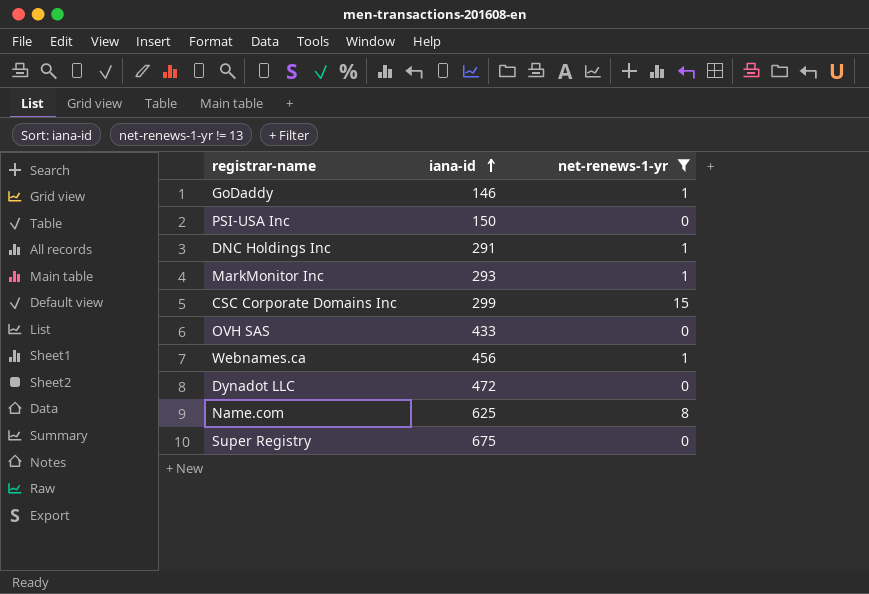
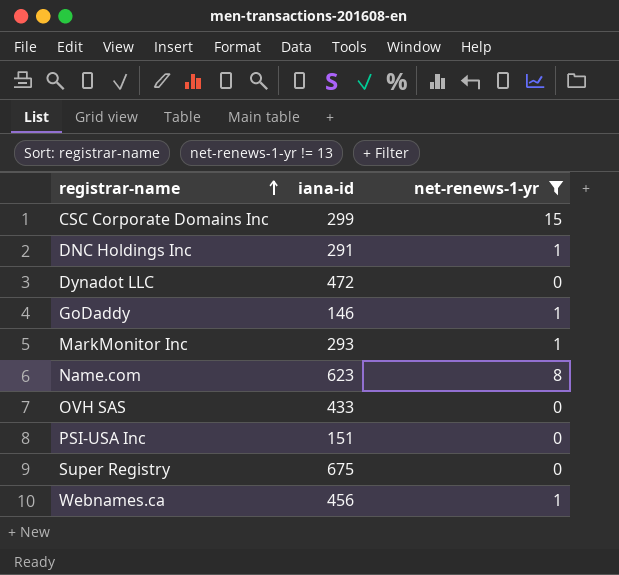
row order: iana-id ascending -> registrar-name ascending
Name.com | iana-id: 625 -> 623
PSI-USA Inc | iana-id: 150 -> 151

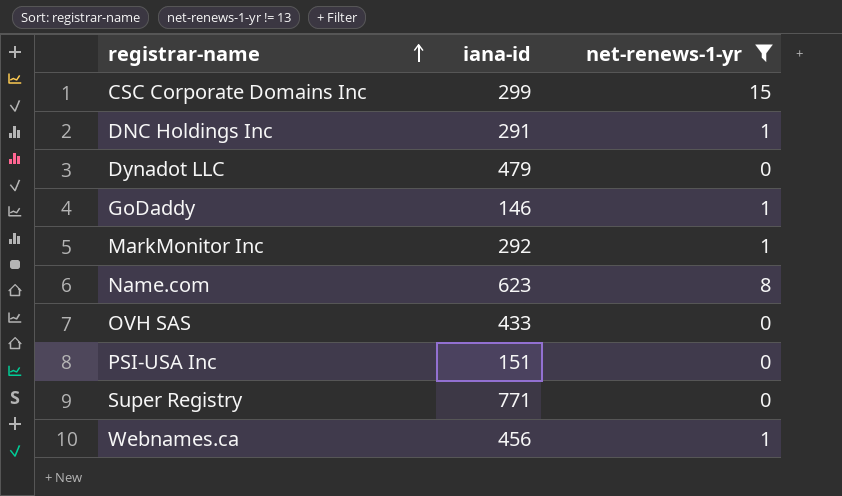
Dynadot LLC | iana-id: 472 -> 479
MarkMonitor Inc | iana-id: 293 -> 292
Super Registry | iana-id: 675 -> 771

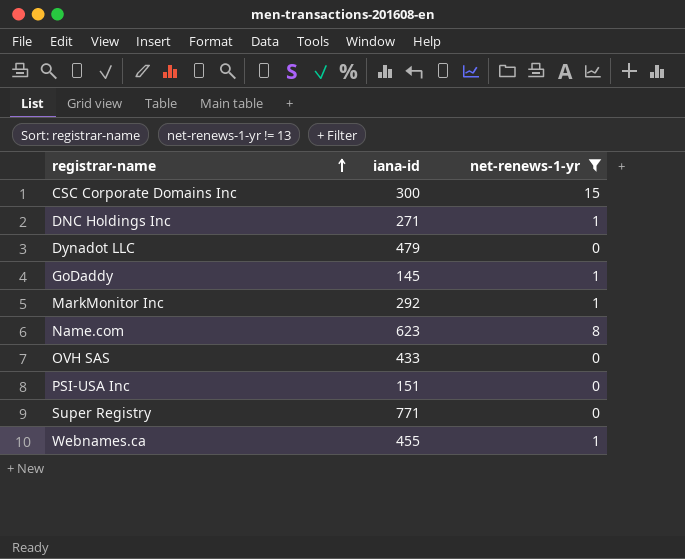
CSC Corporate Domains Inc | iana-id: 299 -> 300
DNC Holdings Inc | iana-id: 291 -> 271
GoDaddy | iana-id: 146 -> 145
Webnames.ca | iana-id: 456 -> 455

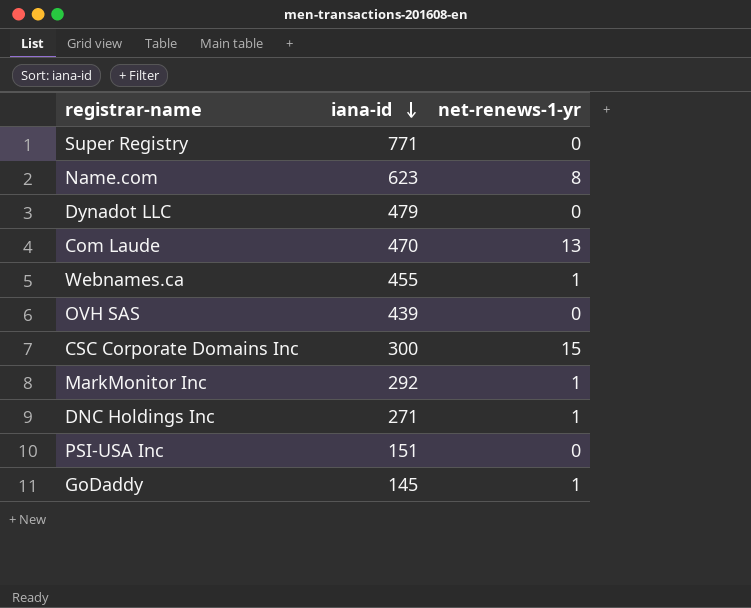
filter: net-renews-1-yr != 13 -> none
row order: registrar-name ascending -> iana-id descending
OVH SAS | iana-id: 433 -> 439

